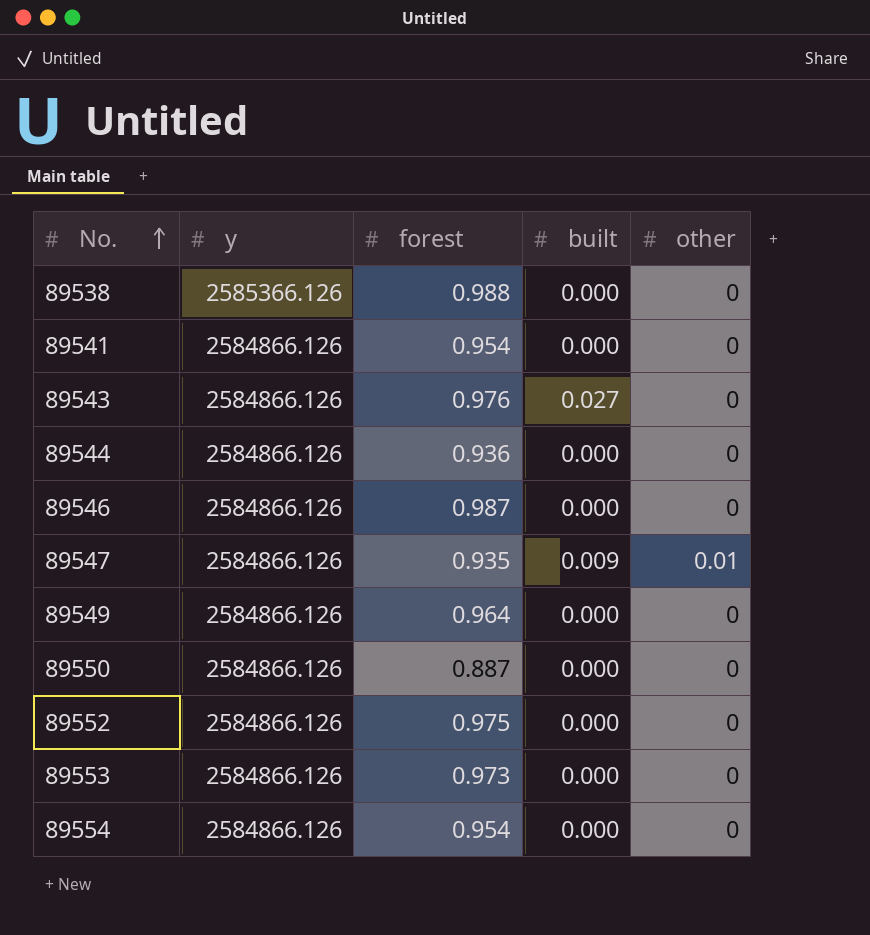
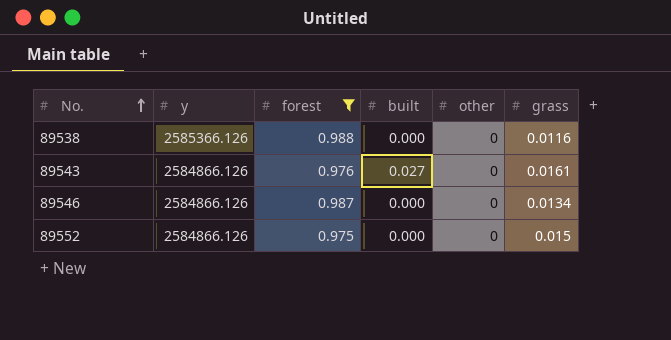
filter: none -> forest >= 0.975
column grass | position: none -> 6

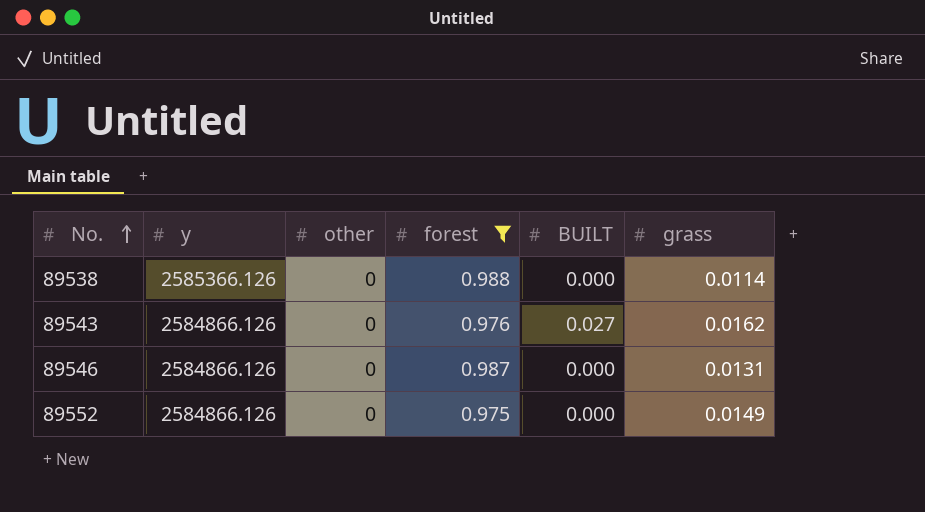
column other | position: 5 -> 3
column name: built -> BUILT
89538 | grass: 0.0116 -> 0.0114
89543 | grass: 0.0161 -> 0.0162
89546 | grass: 0.0134 -> 0.0131
89552 | grass: 0.015 -> 0.0149

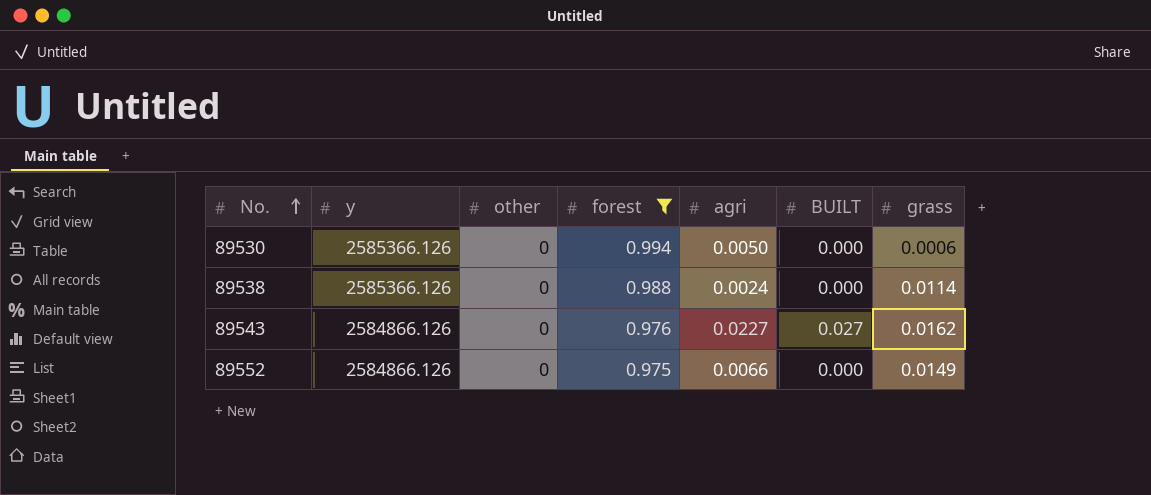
column agri | position: none -> 5
row 89546: 2584866.126 | 0 | 0.987 | 0.000 | 0.0131 -> none
row 89530: none -> 2585366.126 | 0 | 0.994 | 0.0050 | 0.000 | 0.0006

